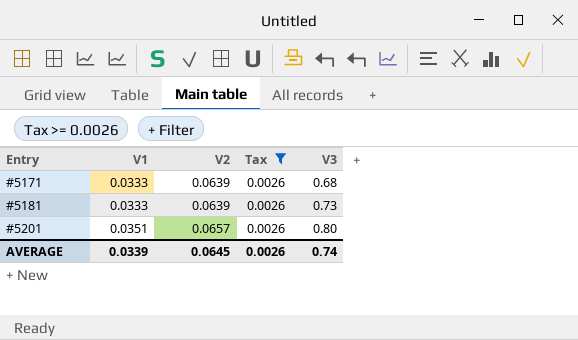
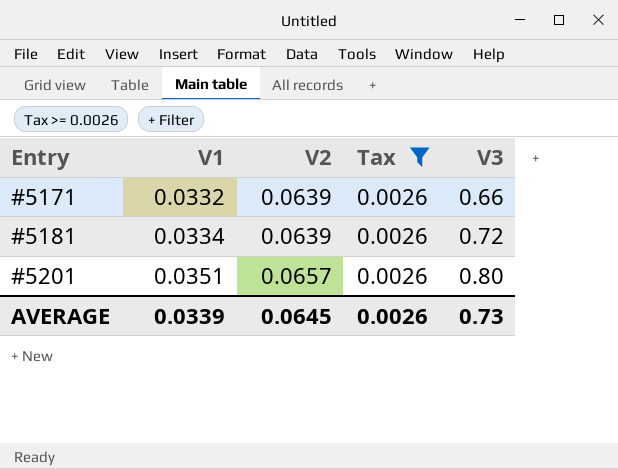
#5171 | V1: 0.0333 -> 0.0332
#5171 | V3: 0.68 -> 0.66
#5181 | V1: 0.0333 -> 0.0334
#5181 | V3: 0.73 -> 0.72
AVERAGE | V3: 0.74 -> 0.73

